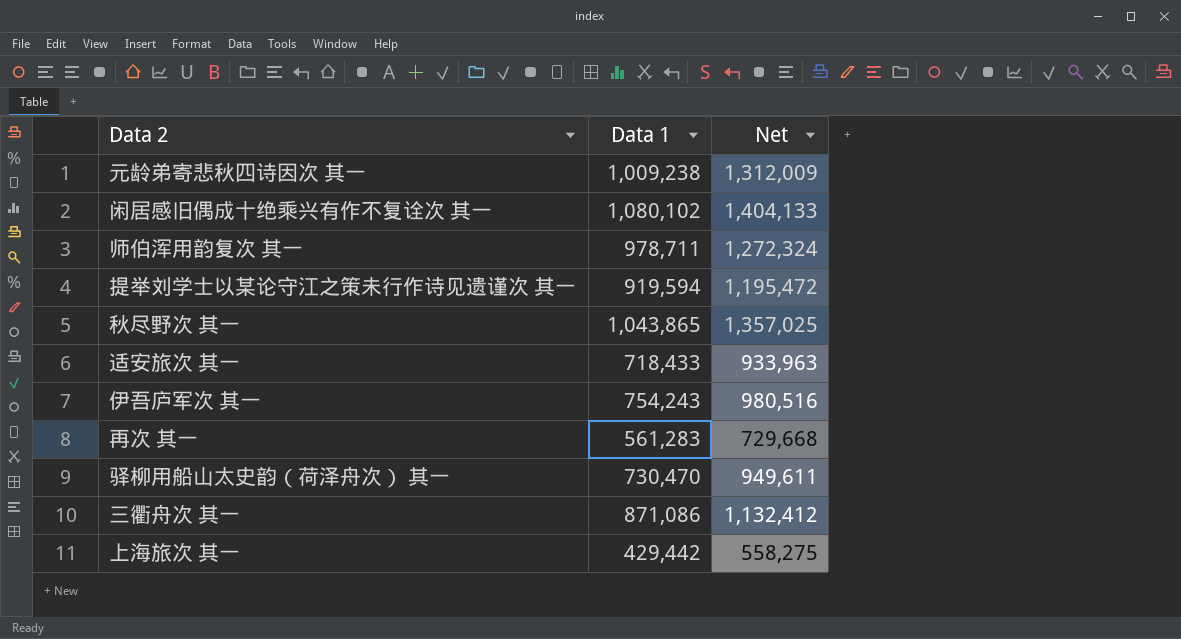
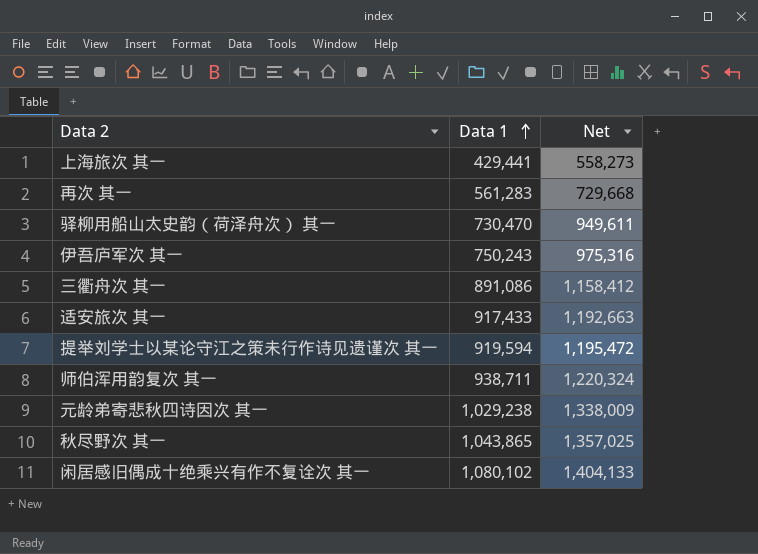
row order: none -> Data 1 ascending
上海旅次 其一 | Data 1: 429,442 -> 429,441
上海旅次 其一 | Net: 558,275 -> 558,273
伊吾庐军次 其一 | Data 1: 754,243 -> 750,243
伊吾庐军次 其一 | Net: 980,516 -> 975,316
三衢舟次 其一 | Data 1: 871,086 -> 891,086
三衢舟次 其一 | Net: 1,132,412 -> 1,158,412
适安旅次 其一 | Data 1: 718,433 -> 917,433
适安旅次 其一 | Net: 933,963 -> 1,192,663
师伯浑用韵复次 其一 | Data 1: 978,711 -> 938,711
师伯浑用韵复次 其一 | Net: 1,272,324 -> 1,220,324
元龄弟寄悲秋四诗因次 其一 | Data 1: 1,009,238 -> 1,029,238
元龄弟寄悲秋四诗因次 其一 | Net: 1,312,009 -> 1,338,009

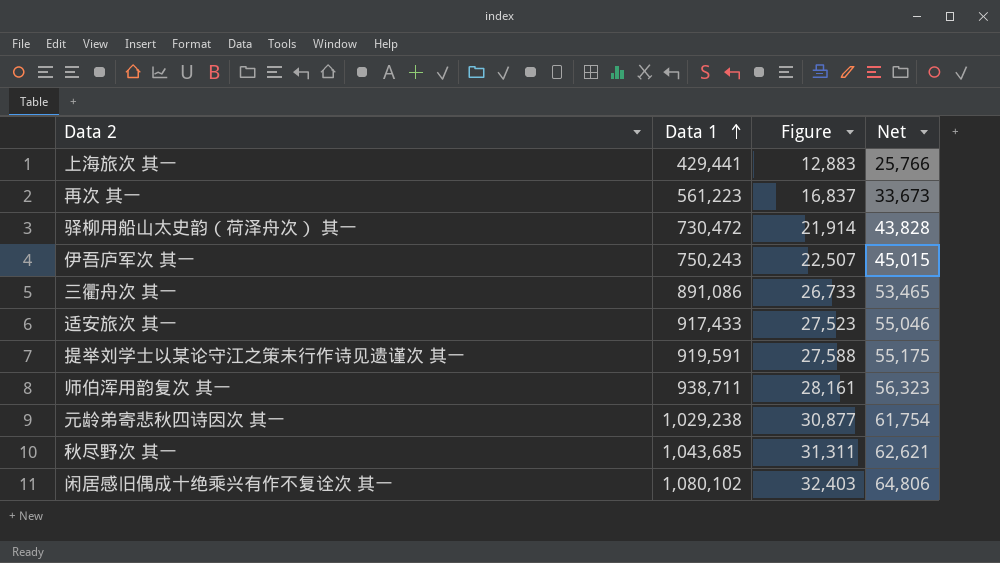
column Figure | formula: none -> [Data 1] * 0.03
column Net | formula: [Data 1] * 1.3 -> [Data 1] * 0.06
再次 其一 | Data 1: 561,283 -> 561,223
驿柳用船山太史韵（荷泽舟次） 其一 | Data 1: 730,470 -> 730,472
提举刘学士以某论守江之策未行作诗见遗谨次 其一 | Data 1: 919,594 -> 919,591
秋尽野次 其一 | Data 1: 1,043,865 -> 1,043,685

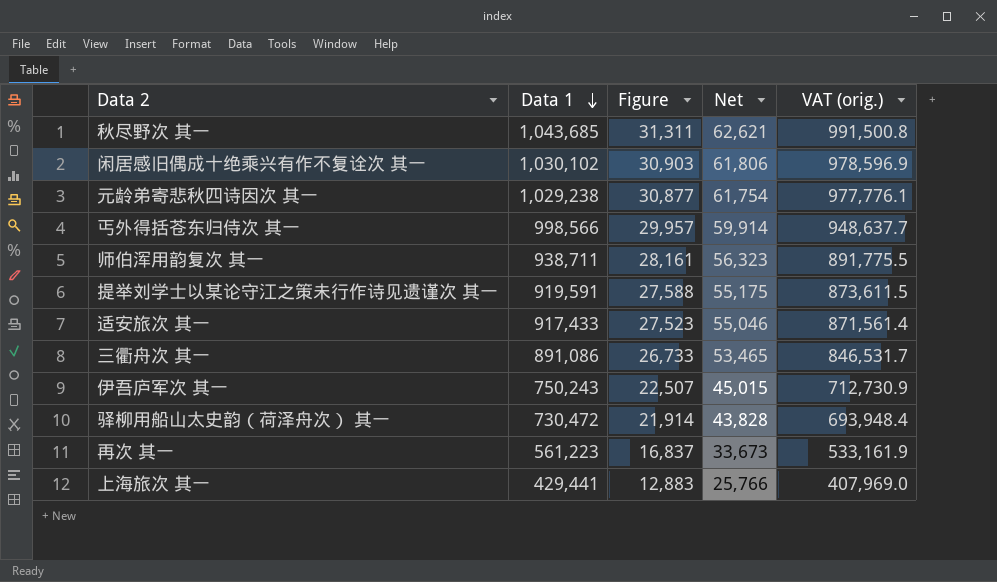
row order: Data 1 ascending -> Data 1 descending
column VAT (orig.) | formula: none -> [Data 1] * 0.95
闲居感旧偶成十绝乘兴有作不复诠次 其一 | Data 1: 1,080,102 -> 1,030,102
闲居感旧偶成十绝乘兴有作不复诠次 其一 | Figure: 32,403 -> 30,903
闲居感旧偶成十绝乘兴有作不复诠次 其一 | Net: 64,806 -> 61,806
row 丐外得括苍东归侍次 其一: none -> 998,566 | 29,957 | 59,914 | 948,637.7

